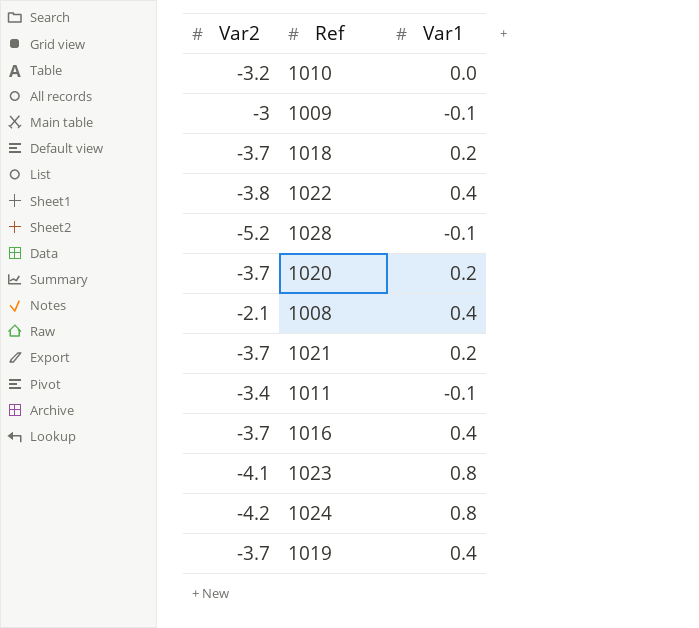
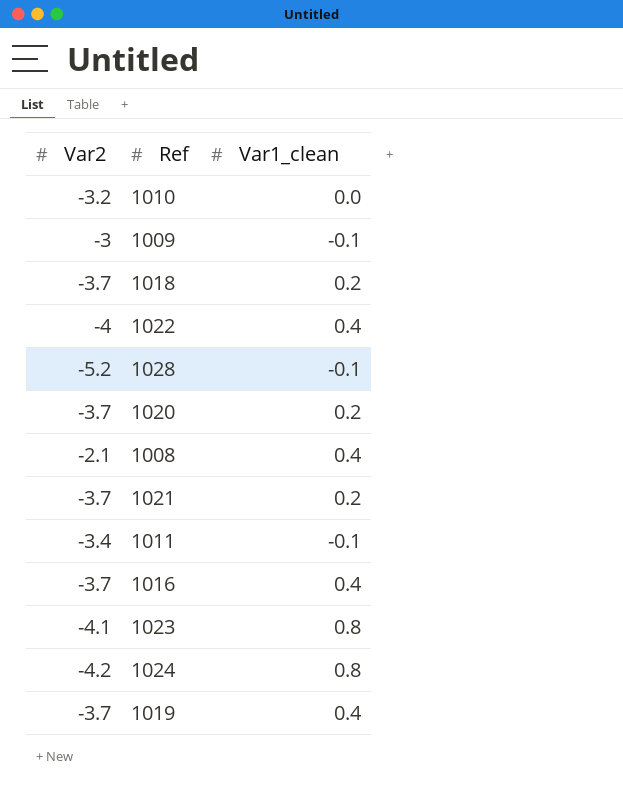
column name: Var1 -> Var1_clean
1022 | Var2: -3.8 -> -4

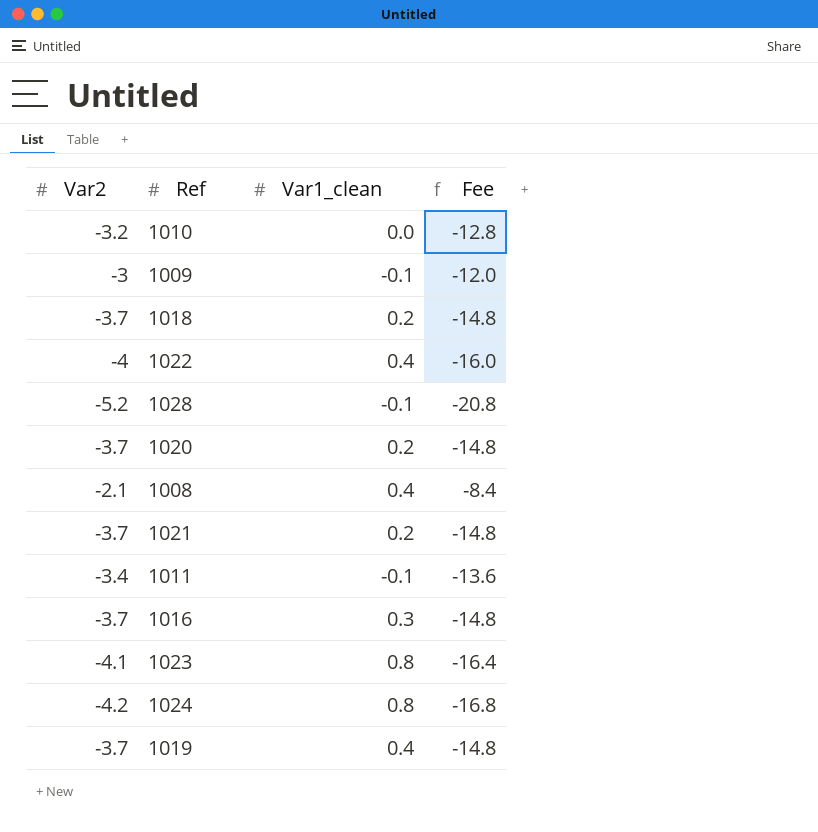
column Fee | formula: none -> [Var2] * 4
1016 | Var1_clean: 0.4 -> 0.3

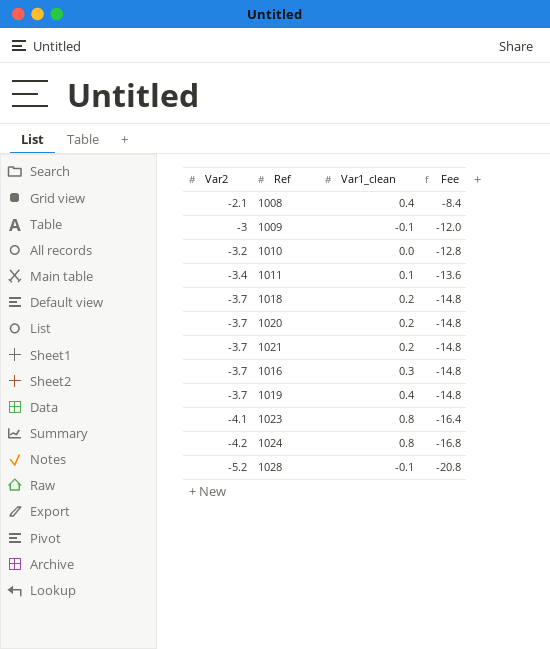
row order: none -> Var2 descending
row 1022: -4 | 0.4 | -16.0 -> none
1011 | Var1_clean: -0.1 -> 0.1

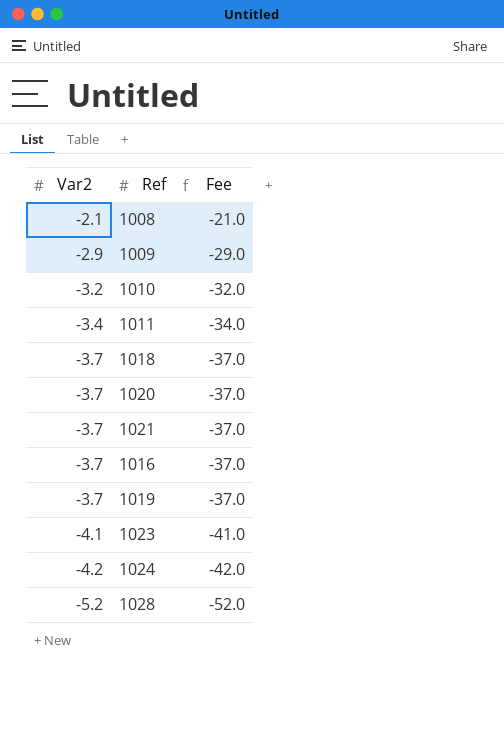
column Var1_clean | position: 3 -> none
column Fee | formula: [Var2] * 4 -> [Var2] * 10
1009 | Var2: -3 -> -2.9

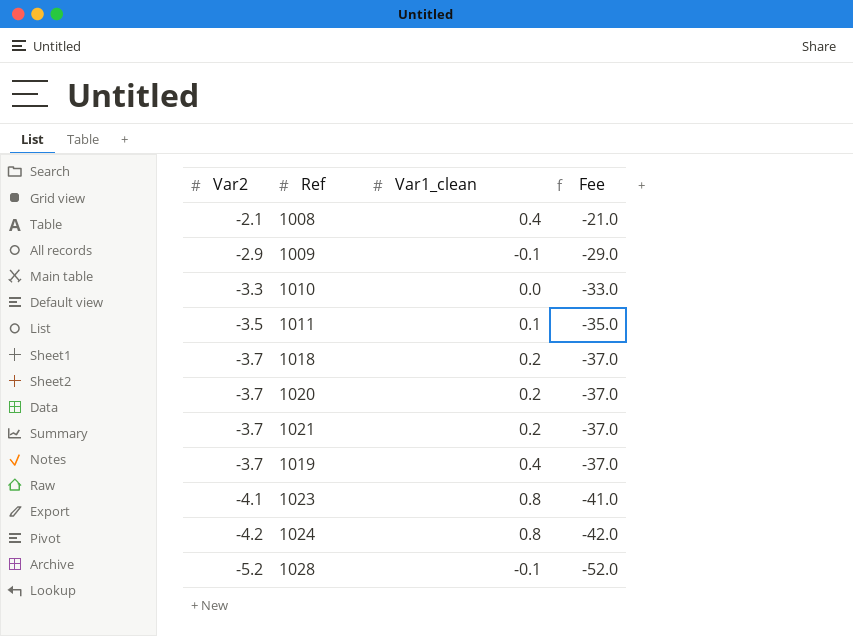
column Var1_clean | position: none -> 3
row 1016: -3.7 | -37.0 -> none
1010 | Var2: -3.2 -> -3.3
1010 | Fee: -32.0 -> -33.0
1011 | Var2: -3.4 -> -3.5
1011 | Fee: -34.0 -> -35.0

